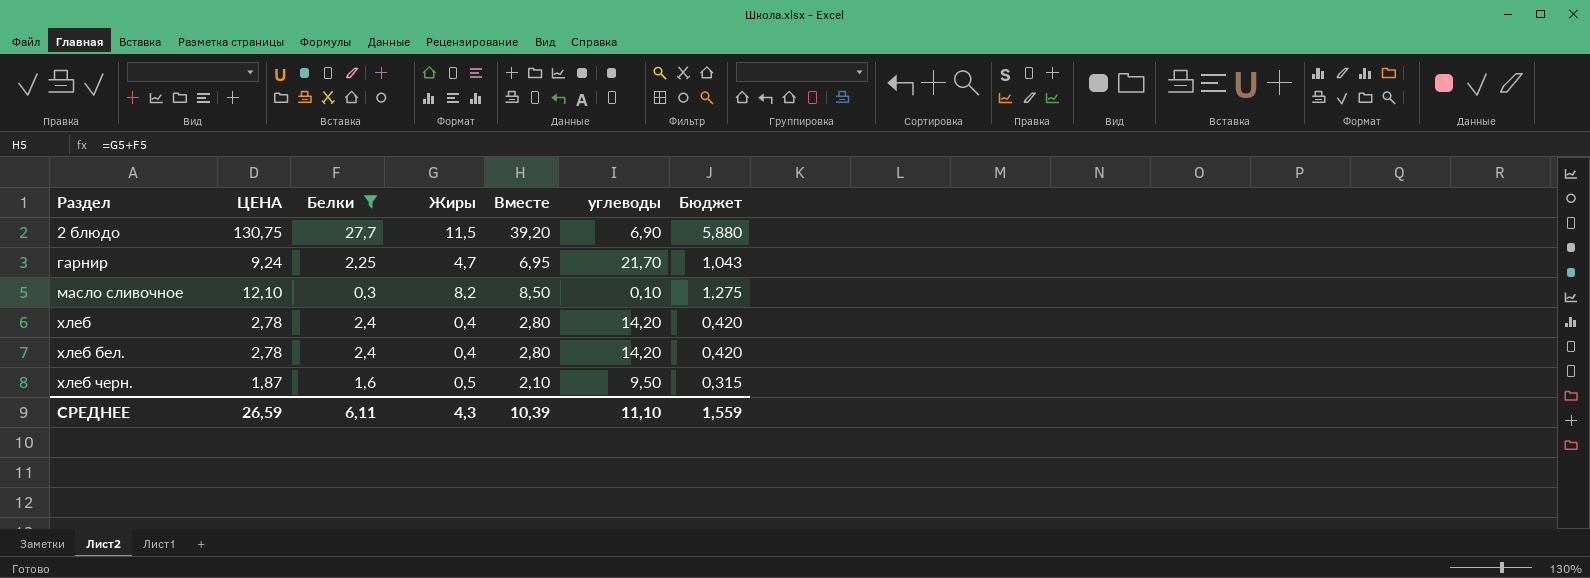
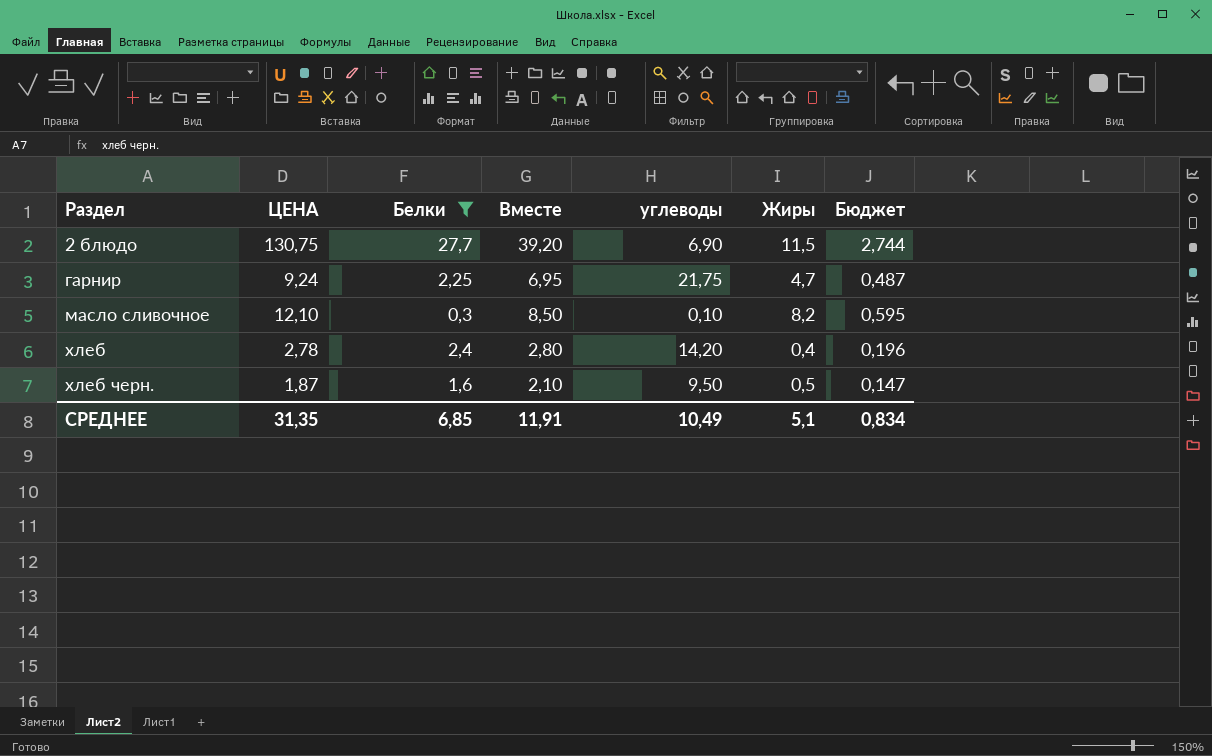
column Жиры | position: 4 -> 6
column Бюджет | formula: [Вместе] * 0,15 -> [Вместе] * 0,07
row хлеб бел.: 2,78 | 2,4 | 0,4 | 2,80 | 14,20 | 0,420 -> none
гарнир | углеводы: 21,70 -> 21,75
СРЕДНЕЕ | ЦЕНА: 26,59 -> 31,35
СРЕДНЕЕ | Белки: 6,11 -> 6,85
СРЕДНЕЕ | Вместе: 10,39 -> 11,91
СРЕДНЕЕ | углеводы: 11,10 -> 10,49
СРЕДНЕЕ | Жиры: 4,3 -> 5,1
СРЕДНЕЕ | Бюджет: 1,559 -> 0,834

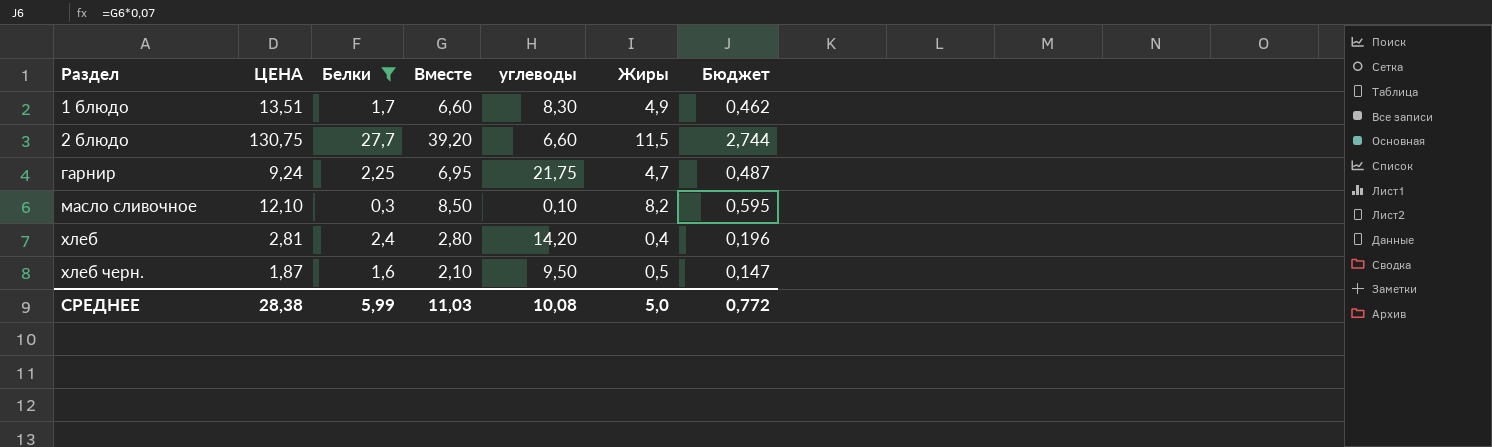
row 1 блюдо: none -> 13,51 | 1,7 | 6,60 | 8,30 | 4,9 | 0,462
2 блюдо | углеводы: 6,90 -> 6,60
хлеб | ЦЕНА: 2,78 -> 2,81
СРЕДНЕЕ | ЦЕНА: 31,35 -> 28,38
СРЕДНЕЕ | Белки: 6,85 -> 5,99
СРЕДНЕЕ | Вместе: 11,91 -> 11,03
СРЕДНЕЕ | углеводы: 10,49 -> 10,08
СРЕДНЕЕ | Жиры: 5,1 -> 5,0
СРЕДНЕЕ | Бюджет: 0,834 -> 0,772

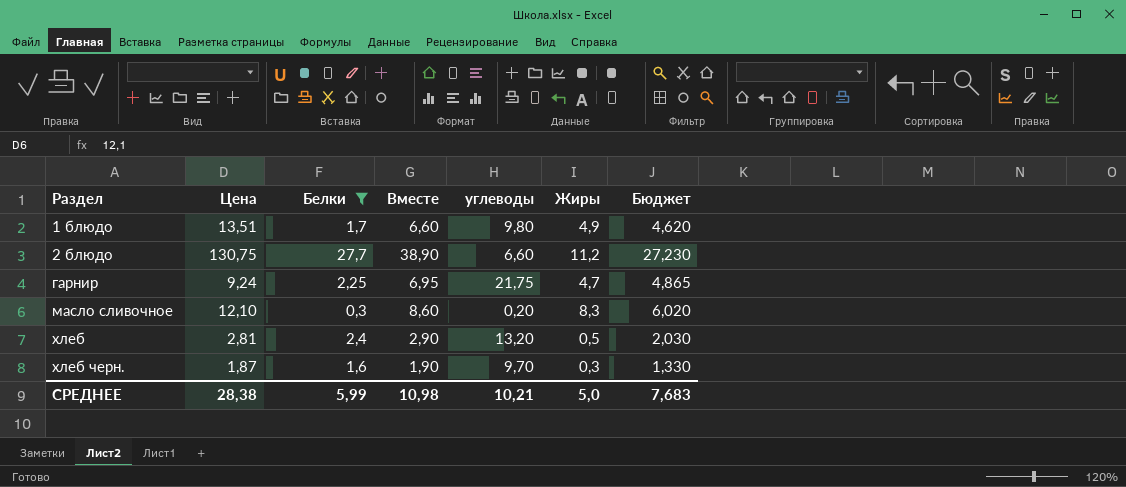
column name: ЦЕНА -> Цена
column Бюджет | formula: [Вместе] * 0,07 -> [Вместе] * 0,7
1 блюдо | углеводы: 8,30 -> 9,80
2 блюдо | Вместе: 39,20 -> 38,90
2 блюдо | Жиры: 11,5 -> 11,2
масло сливочное | Вместе: 8,50 -> 8,60
масло сливочное | углеводы: 0,10 -> 0,20
масло сливочное | Жиры: 8,2 -> 8,3
хлеб | Вместе: 2,80 -> 2,90
хлеб | углеводы: 14,20 -> 13,20
хлеб | Жиры: 0,4 -> 0,5
хлеб черн. | Вместе: 2,10 -> 1,90
хлеб черн. | углеводы: 9,50 -> 9,70
хлеб черн. | Жиры: 0,5 -> 0,3
СРЕДНЕЕ | Вместе: 11,03 -> 10,98
СРЕДНЕЕ | углеводы: 10,08 -> 10,21
СРЕДНЕЕ | Бюджет: 0,772 -> 7,683

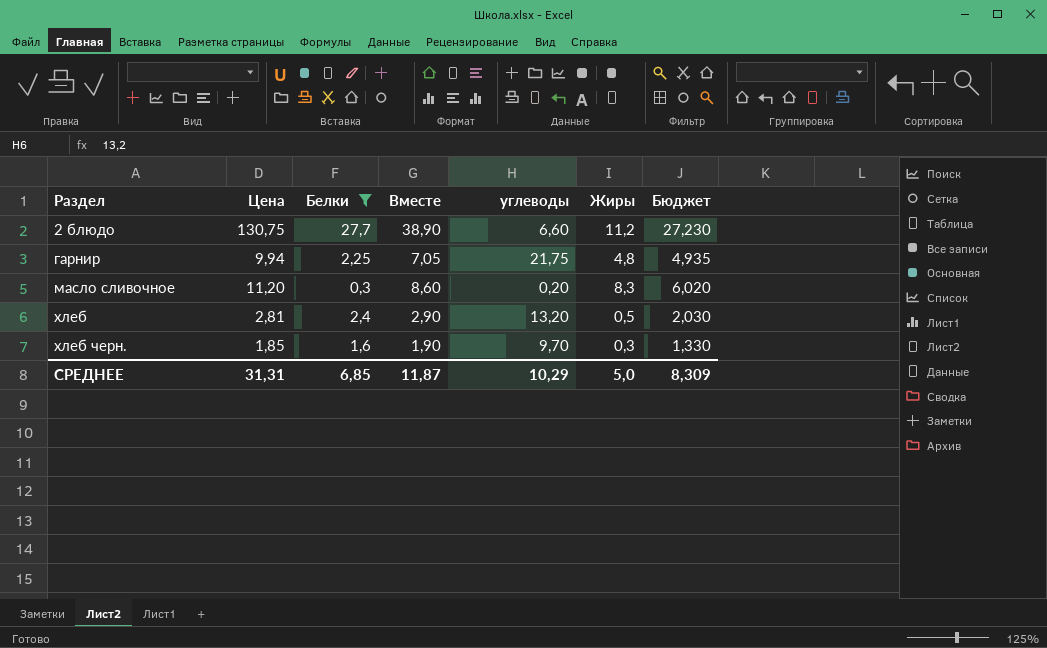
row 1 блюдо: 13,51 | 1,7 | 6,60 | 9,80 | 4,9 | 4,620 -> none
гарнир | Цена: 9,24 -> 9,94
гарнир | Вместе: 6,95 -> 7,05
гарнир | Жиры: 4,7 -> 4,8
гарнир | Бюджет: 4,865 -> 4,935
масло сливочное | Цена: 12,10 -> 11,20
хлеб черн. | Цена: 1,87 -> 1,85
СРЕДНЕЕ | Цена: 28,38 -> 31,31
СРЕДНЕЕ | Белки: 5,99 -> 6,85
СРЕДНЕЕ | Вместе: 10,98 -> 11,87
СРЕДНЕЕ | углеводы: 10,21 -> 10,29
СРЕДНЕЕ | Бюджет: 7,683 -> 8,309

